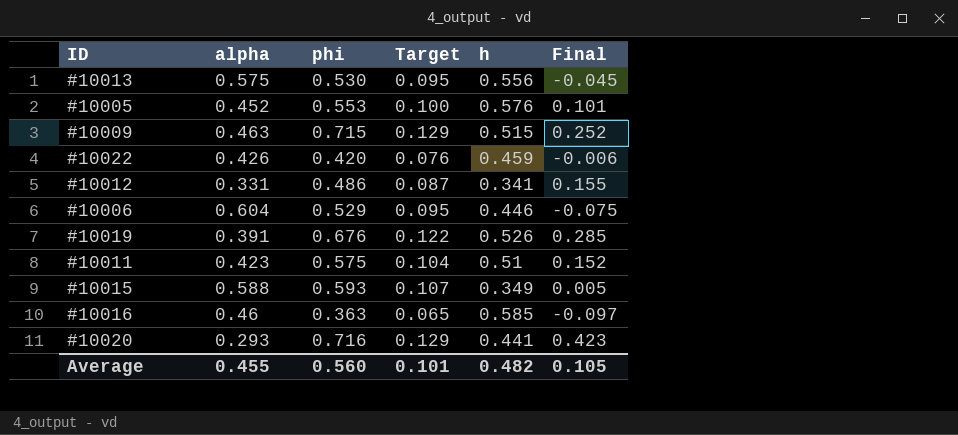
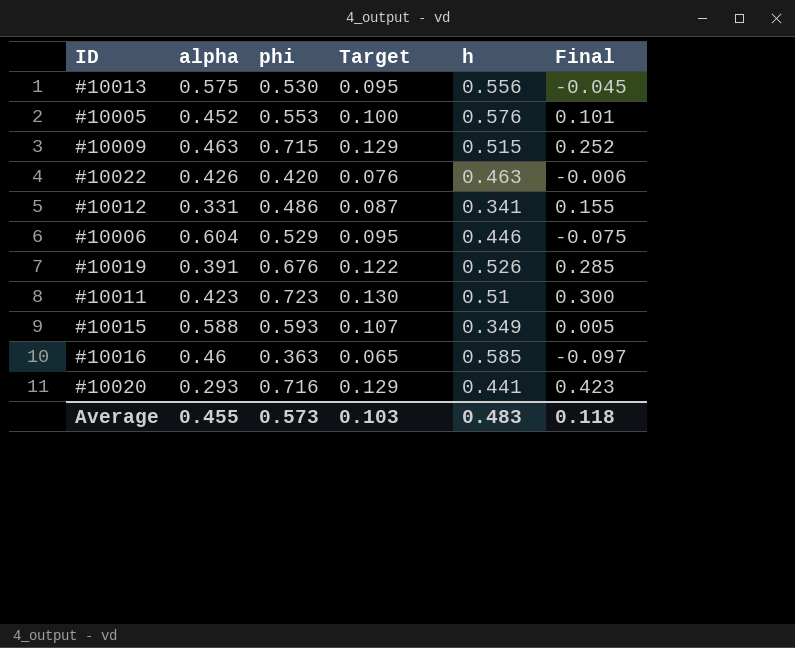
#10022 | h: 0.459 -> 0.463
#10011 | phi: 0.575 -> 0.723
#10011 | Target: 0.104 -> 0.130
#10011 | Final: 0.152 -> 0.300
Average | phi: 0.560 -> 0.573
Average | Target: 0.101 -> 0.103
Average | h: 0.482 -> 0.483
Average | Final: 0.105 -> 0.118

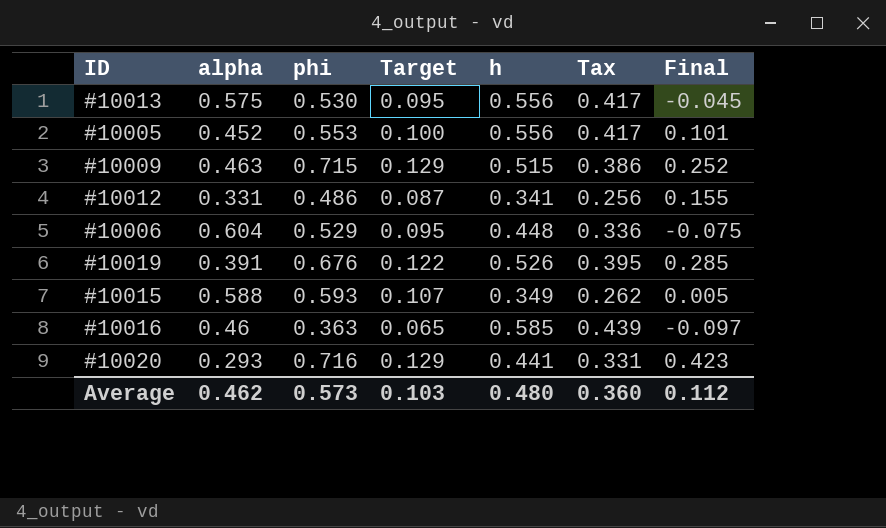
column Tax | formula: none -> [h] * 0.75
row #10022: 0.426 | 0.420 | 0.076 | 0.463 | -0.006 -> none
row #10011: 0.423 | 0.723 | 0.130 | 0.51 | 0.300 -> none
#10005 | h: 0.576 -> 0.556
#10006 | h: 0.446 -> 0.448
Average | alpha: 0.455 -> 0.462
Average | h: 0.483 -> 0.480
Average | Final: 0.118 -> 0.112

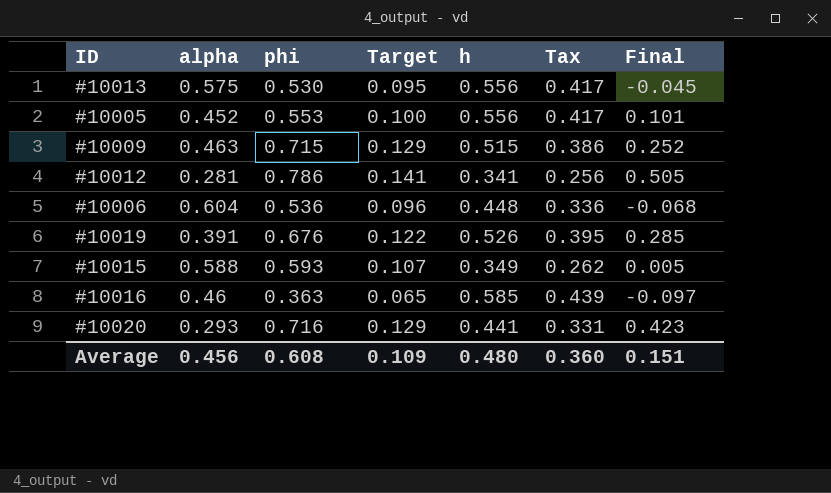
#10012 | alpha: 0.331 -> 0.281
#10012 | phi: 0.486 -> 0.786
#10012 | Target: 0.087 -> 0.141
#10012 | Final: 0.155 -> 0.505
#10006 | phi: 0.529 -> 0.536
#10006 | Target: 0.095 -> 0.096
#10006 | Final: -0.075 -> -0.068
Average | alpha: 0.462 -> 0.456
Average | phi: 0.573 -> 0.608
Average | Target: 0.103 -> 0.109
Average | Final: 0.112 -> 0.151

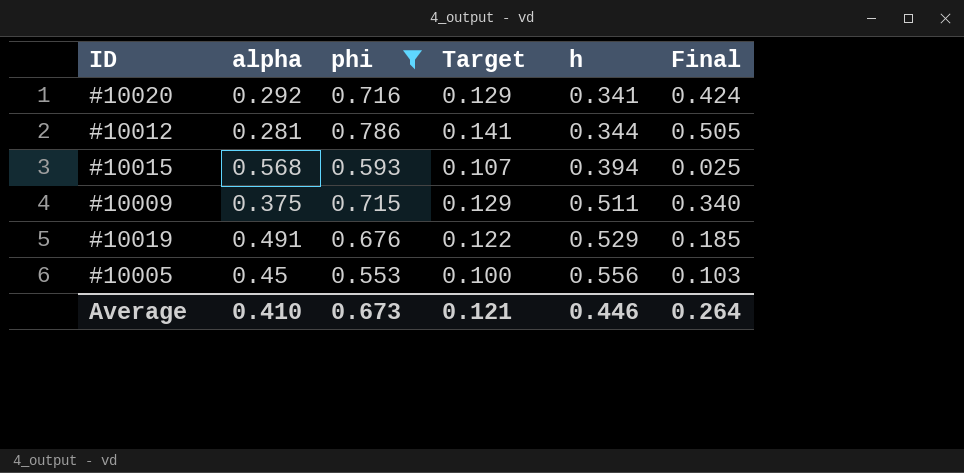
filter: none -> phi >= 0.553
row order: none -> h ascending
column Tax | formula: [h] * 0.75 -> none
#10020 | alpha: 0.293 -> 0.292
#10020 | h: 0.441 -> 0.341
#10020 | Final: 0.423 -> 0.424
#10012 | h: 0.341 -> 0.344
#10015 | alpha: 0.588 -> 0.568
#10015 | h: 0.349 -> 0.394
#10015 | Final: 0.005 -> 0.025
#10009 | alpha: 0.463 -> 0.375
#10009 | h: 0.515 -> 0.511
#10009 | Final: 0.252 -> 0.340
#10019 | alpha: 0.391 -> 0.491
#10019 | h: 0.526 -> 0.529
#10019 | Final: 0.285 -> 0.185
#10005 | alpha: 0.452 -> 0.45
#10005 | Final: 0.101 -> 0.103
Average | alpha: 0.456 -> 0.410
Average | phi: 0.608 -> 0.673
Average | Target: 0.109 -> 0.121
Average | h: 0.480 -> 0.446
Average | Final: 0.151 -> 0.264

